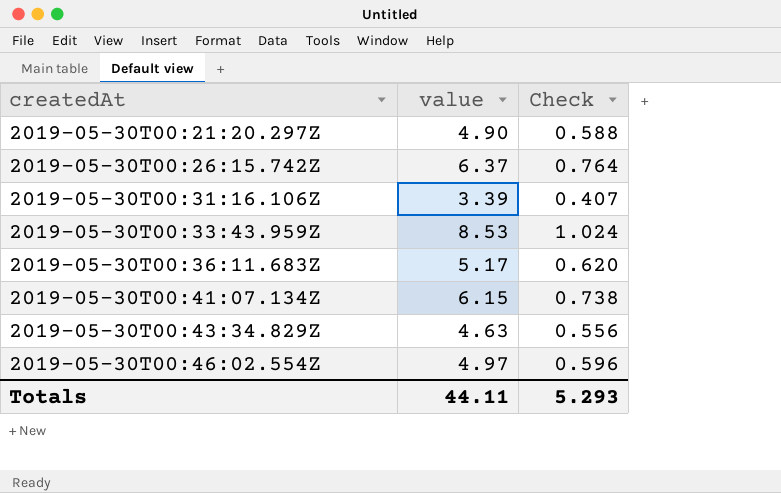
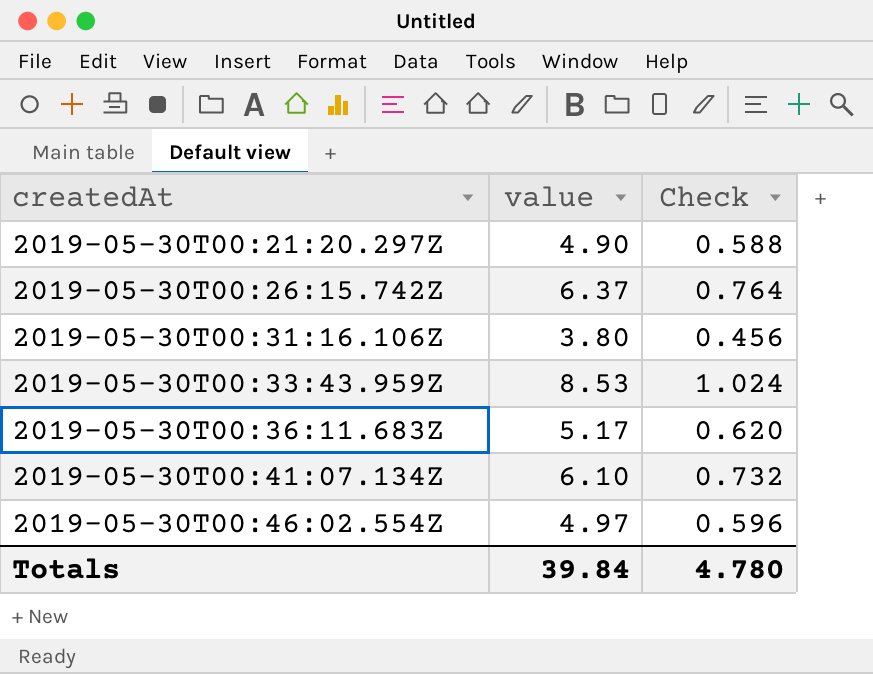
row 2019-05-30T00:43:34.829Z: 4.63 | 0.556 -> none
2019-05-30T00:31:16.106Z | value: 3.39 -> 3.80
2019-05-30T00:31:16.106Z | Check: 0.407 -> 0.456
2019-05-30T00:41:07.134Z | value: 6.15 -> 6.10
2019-05-30T00:41:07.134Z | Check: 0.738 -> 0.732
Totals | value: 44.11 -> 39.84
Totals | Check: 5.293 -> 4.780

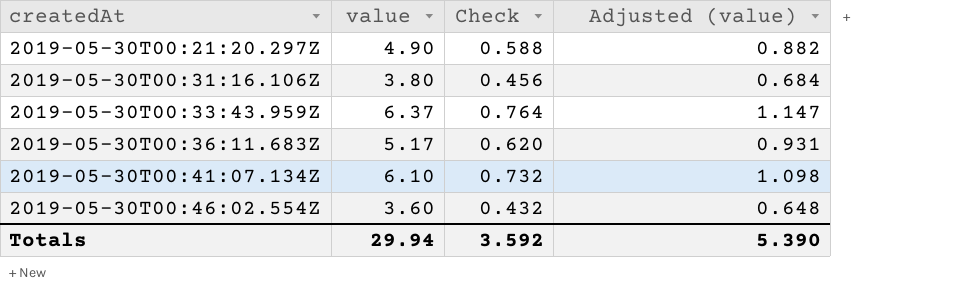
column Adjusted (value) | formula: none -> [value] * 0.18
row 2019-05-30T00:26:15.742Z: 6.37 | 0.764 -> none
2019-05-30T00:33:43.959Z | value: 8.53 -> 6.37
2019-05-30T00:33:43.959Z | Check: 1.024 -> 0.764
2019-05-30T00:46:02.554Z | value: 4.97 -> 3.60
2019-05-30T00:46:02.554Z | Check: 0.596 -> 0.432
Totals | value: 39.84 -> 29.94
Totals | Check: 4.780 -> 3.592

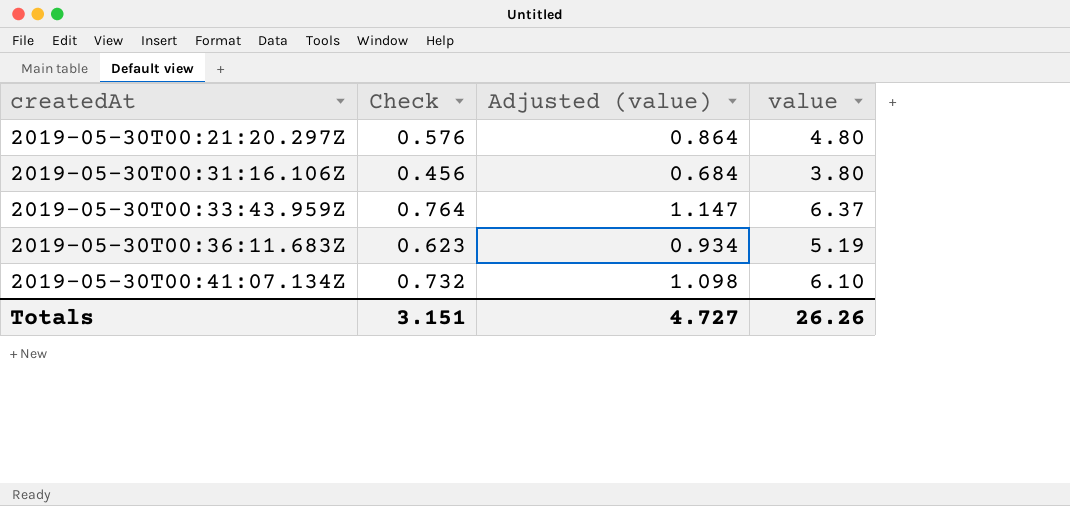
column value | position: 2 -> 4
row 2019-05-30T00:46:02.554Z: 3.60 | 0.432 | 0.648 -> none
2019-05-30T00:21:20.297Z | Check: 0.588 -> 0.576
2019-05-30T00:21:20.297Z | Adjusted (value): 0.882 -> 0.864
2019-05-30T00:21:20.297Z | value: 4.90 -> 4.80
2019-05-30T00:36:11.683Z | Check: 0.620 -> 0.623
2019-05-30T00:36:11.683Z | Adjusted (value): 0.931 -> 0.934
2019-05-30T00:36:11.683Z | value: 5.17 -> 5.19
Totals | Check: 3.592 -> 3.151
Totals | Adjusted (value): 5.390 -> 4.727
Totals | value: 29.94 -> 26.26

